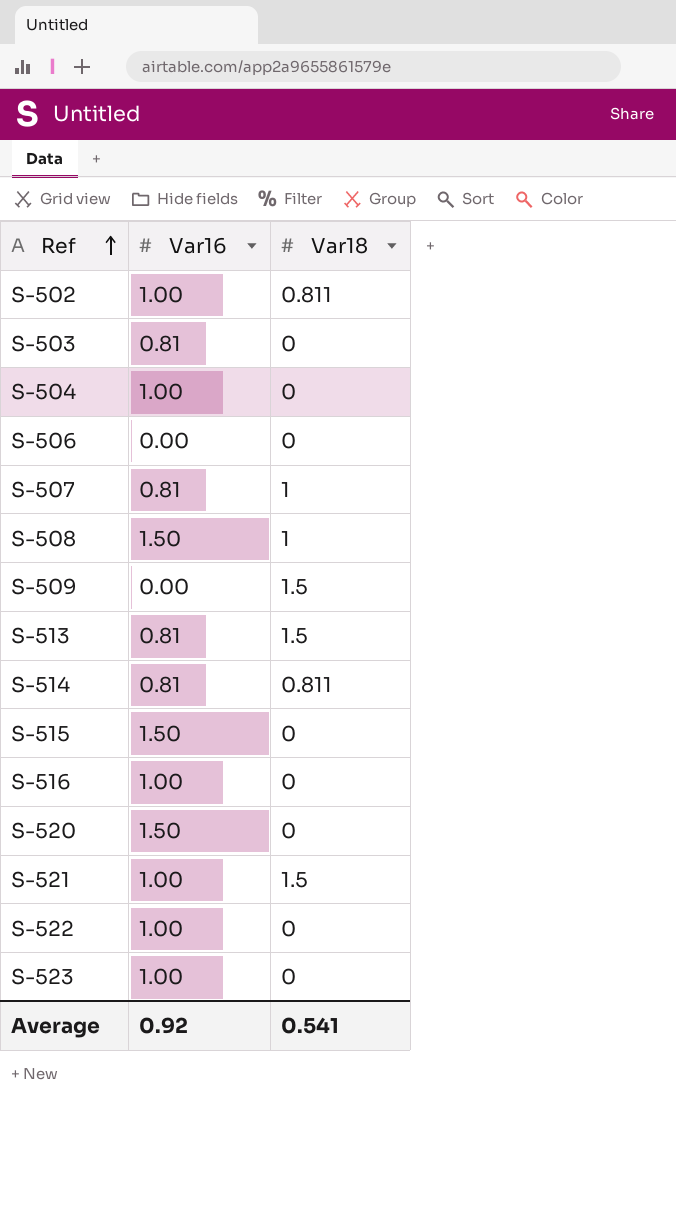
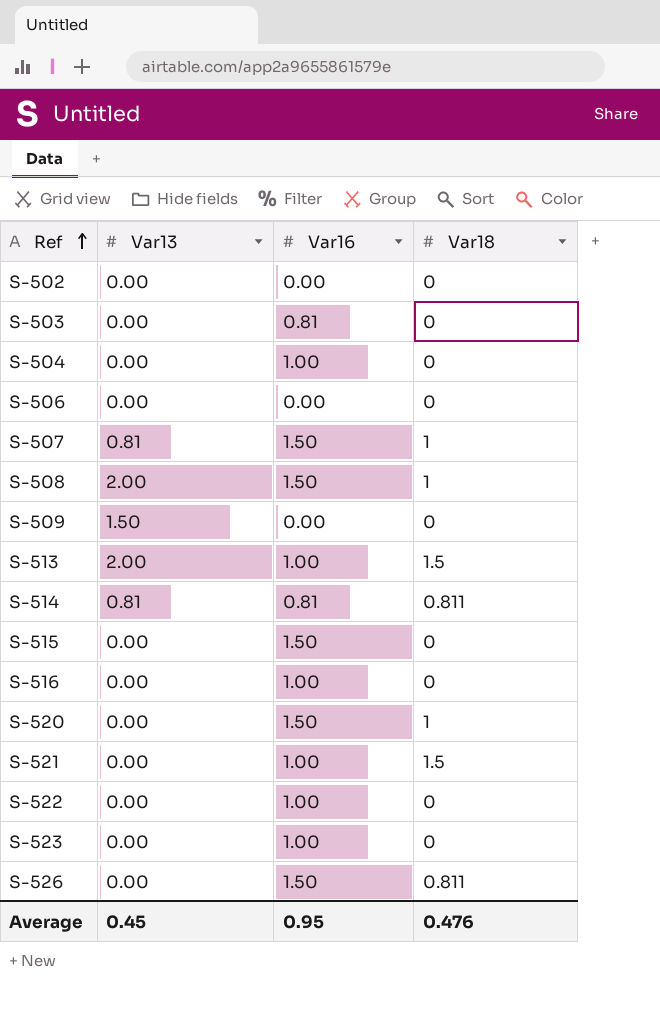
column Var13 | position: none -> 2
S-502 | Var16: 1.00 -> 0.00
S-502 | Var18: 0.811 -> 0
S-507 | Var16: 0.81 -> 1.50
S-509 | Var18: 1.5 -> 0
S-513 | Var16: 0.81 -> 1.00
S-520 | Var18: 0 -> 1
row S-526: none -> 0.00 | 1.50 | 0.811
Average | Var16: 0.92 -> 0.95
Average | Var18: 0.541 -> 0.476

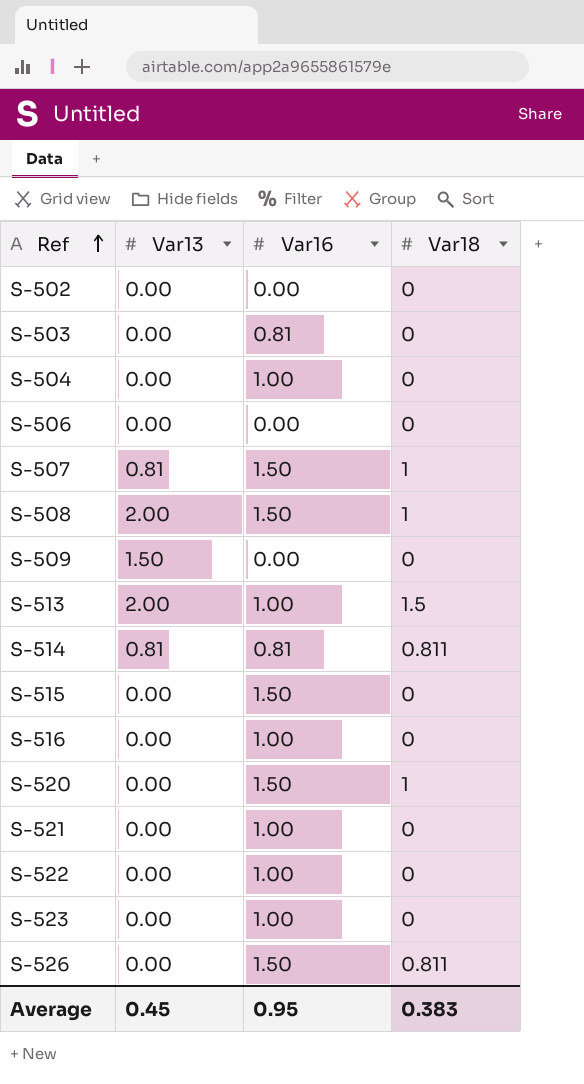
S-521 | Var18: 1.5 -> 0
Average | Var18: 0.476 -> 0.383

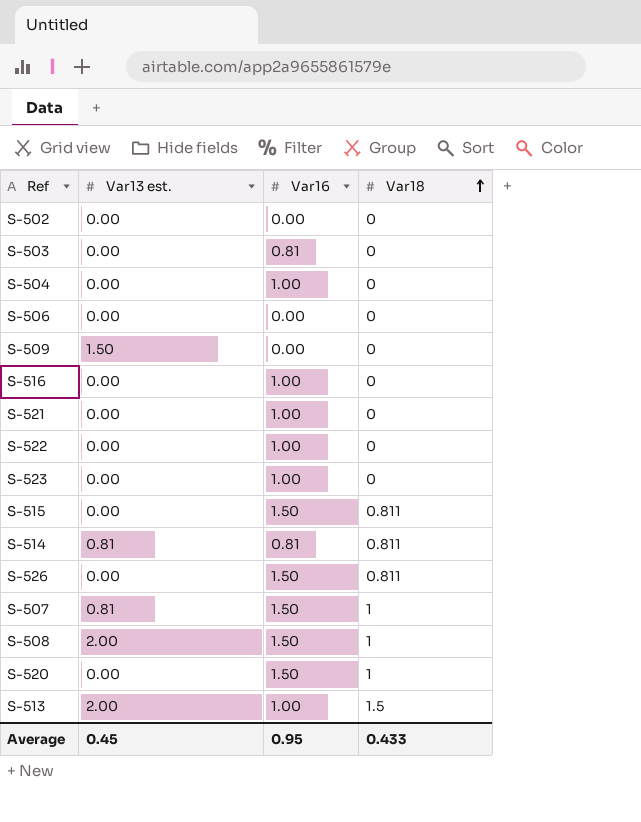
row order: Ref ascending -> Var18 ascending
column name: Var13 -> Var13 est.
S-515 | Var18: 0 -> 0.811
Average | Var18: 0.383 -> 0.433

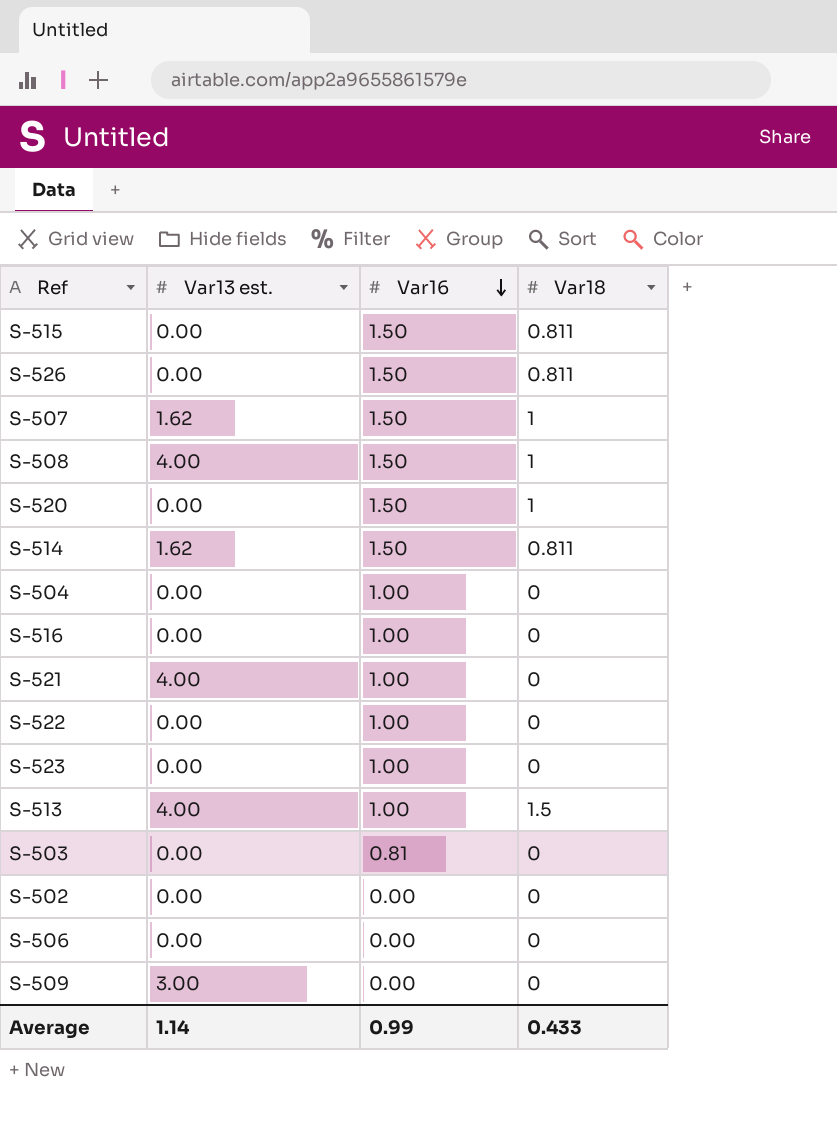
row order: Var18 ascending -> Var16 descending
S-507 | Var13 est.: 0.81 -> 1.62
S-508 | Var13 est.: 2.00 -> 4.00
S-514 | Var13 est.: 0.81 -> 1.62
S-514 | Var16: 0.81 -> 1.50
S-521 | Var13 est.: 0.00 -> 4.00
S-513 | Var13 est.: 2.00 -> 4.00
S-509 | Var13 est.: 1.50 -> 3.00
Average | Var13 est.: 0.45 -> 1.14
Average | Var16: 0.95 -> 0.99

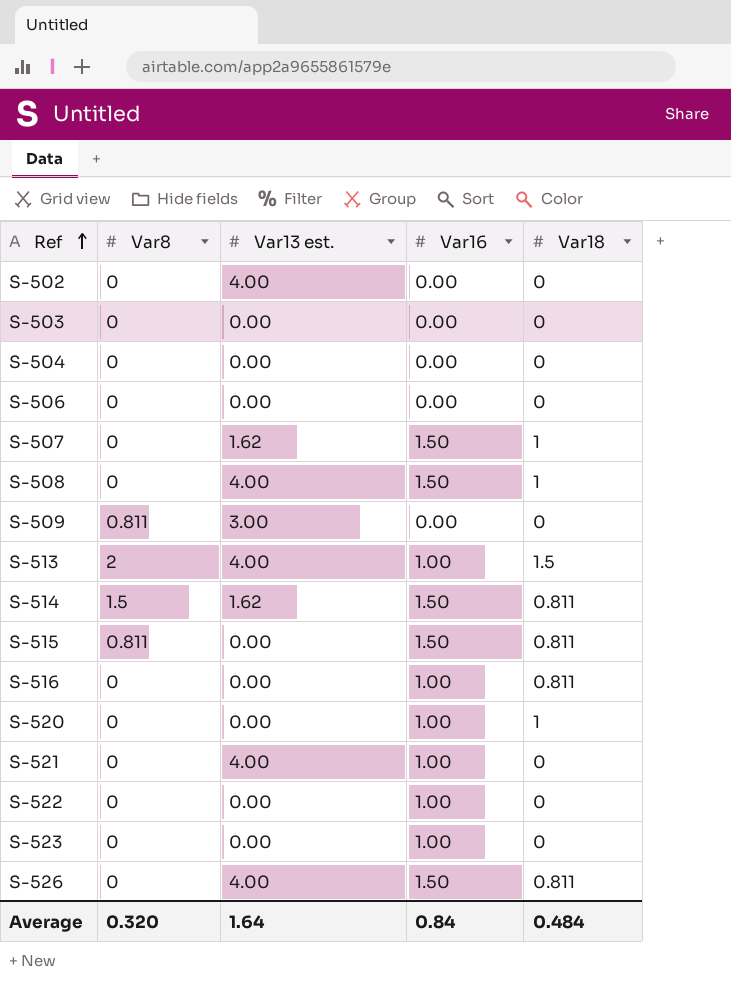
row order: Var16 descending -> Ref ascending
column Var8 | position: none -> 2
S-502 | Var13 est.: 0.00 -> 4.00
S-503 | Var16: 0.81 -> 0.00
S-504 | Var16: 1.00 -> 0.00
S-516 | Var18: 0 -> 0.811
S-520 | Var16: 1.50 -> 1.00
S-526 | Var13 est.: 0.00 -> 4.00
Average | Var13 est.: 1.14 -> 1.64
Average | Var16: 0.99 -> 0.84
Average | Var18: 0.433 -> 0.484

